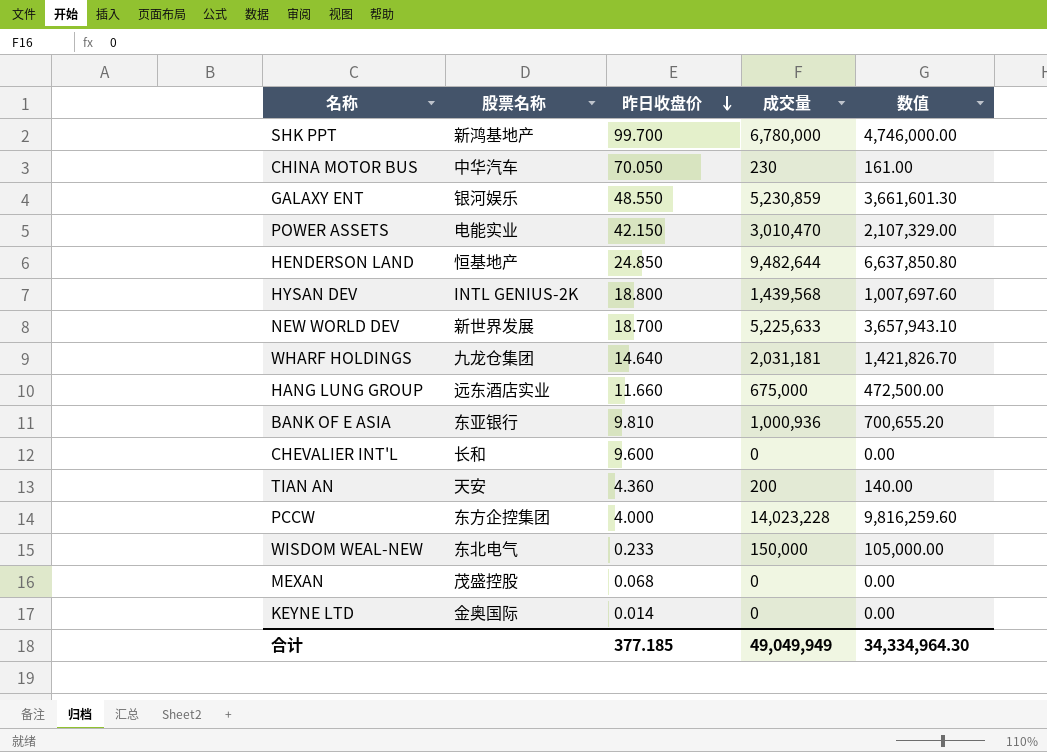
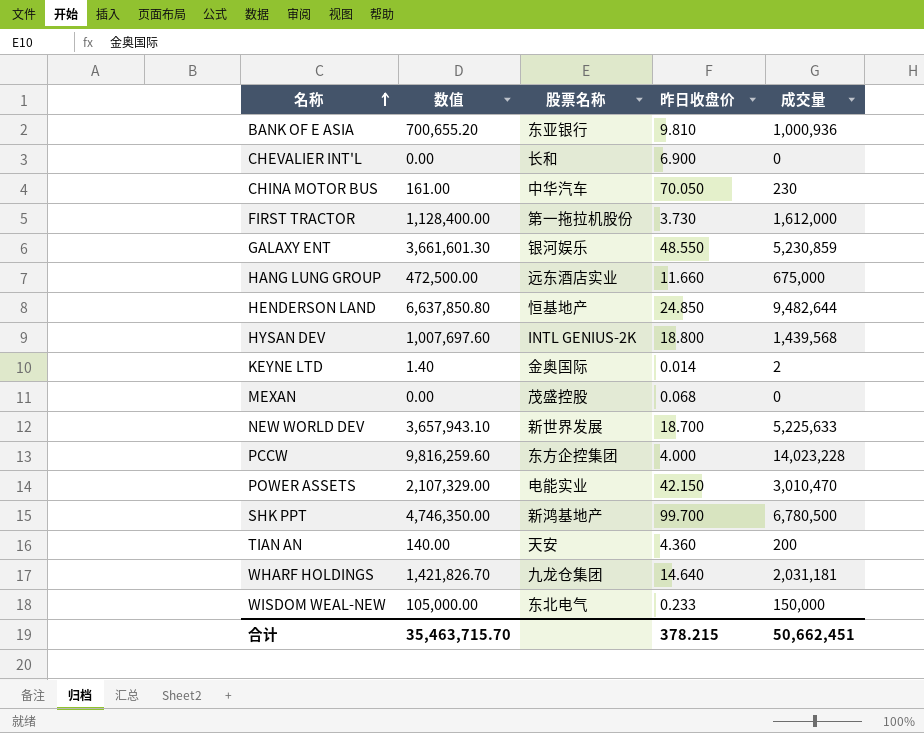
row order: 昨日收盘价 descending -> 名称 ascending
column 数值 | position: 5 -> 2
CHEVALIER INT'L | 昨日收盘价: 9.600 -> 6.900
row FIRST TRACTOR: none -> 1,128,400.00 | 第一拖拉机股份 | 3.730 | 1,612,000
KEYNE LTD | 数值: 0.00 -> 1.40
KEYNE LTD | 成交量: 0 -> 2
SHK PPT | 数值: 4,746,000.00 -> 4,746,350.00
SHK PPT | 成交量: 6,780,000 -> 6,780,500
合计 | 数值: 34,334,964.30 -> 35,463,715.70
合计 | 昨日收盘价: 377.185 -> 378.215
合计 | 成交量: 49,049,949 -> 50,662,451

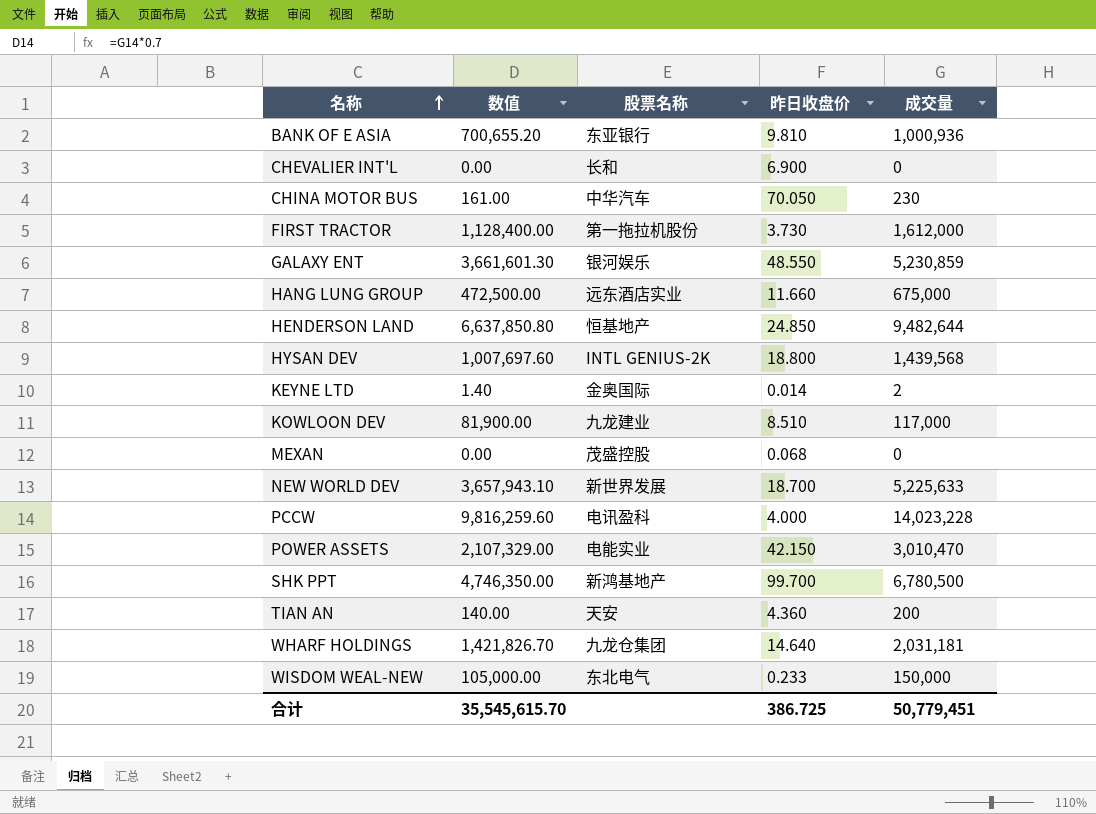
row KOWLOON DEV: none -> 81,900.00 | 九龙建业 | 8.510 | 117,000
PCCW | 股票名称: 东方企控集团 -> 电讯盈科
合计 | 数值: 35,463,715.70 -> 35,545,615.70
合计 | 昨日收盘价: 378.215 -> 386.725
合计 | 成交量: 50,662,451 -> 50,779,451

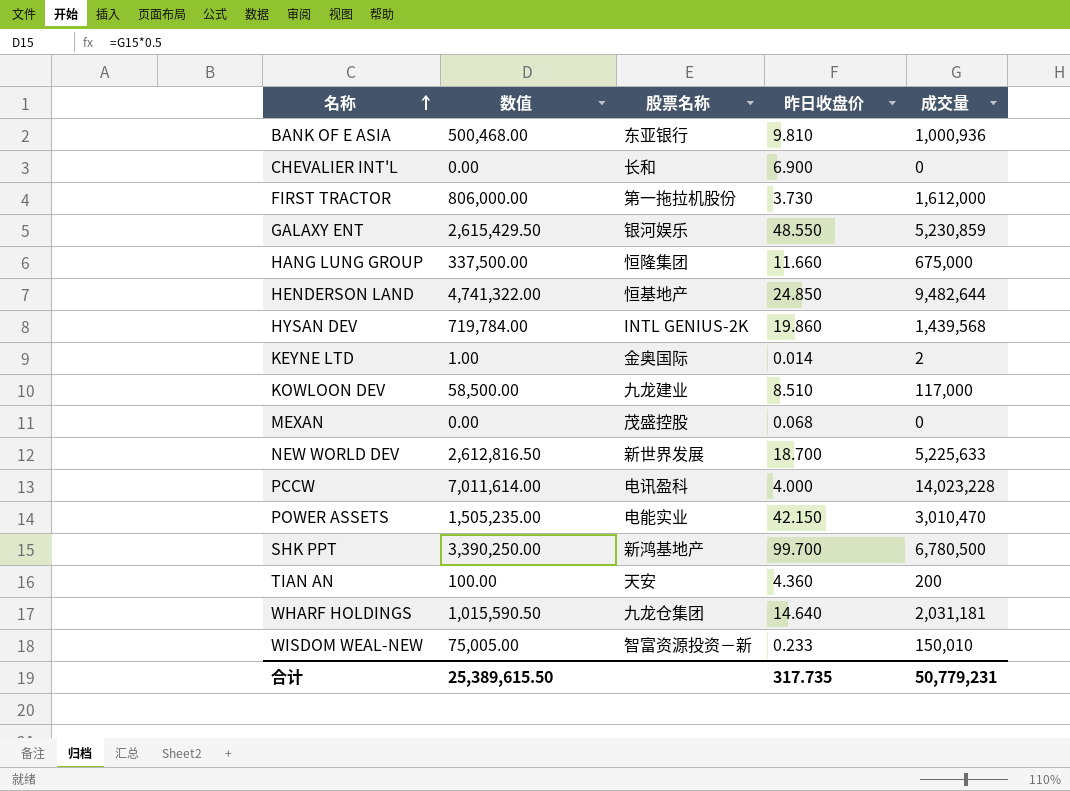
column 数值 | formula: [成交量] * 0.7 -> [成交量] * 0.5
row CHINA MOTOR BUS: 161.00 | 中华汽车 | 70.050 | 230 -> none
HANG LUNG GROUP | 股票名称: 远东酒店实业 -> 恒隆集团
HYSAN DEV | 昨日收盘价: 18.800 -> 19.860
WISDOM WEAL-NEW | 股票名称: 东北电气 -> 智富资源投资－新
WISDOM WEAL-NEW | 成交量: 150,000 -> 150,010
合计 | 数值: 35,545,615.70 -> 25,389,615.50
合计 | 昨日收盘价: 386.725 -> 317.735
合计 | 成交量: 50,779,451 -> 50,779,231

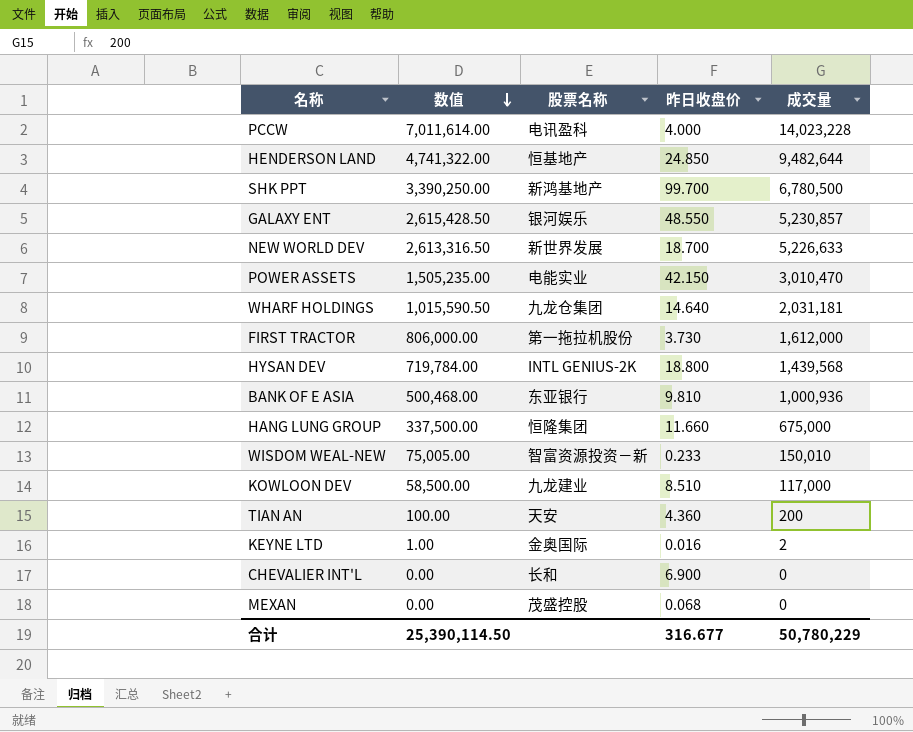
row order: 名称 ascending -> 数值 descending
GALAXY ENT | 数值: 2,615,429.50 -> 2,615,428.50
GALAXY ENT | 成交量: 5,230,859 -> 5,230,857
NEW WORLD DEV | 数值: 2,612,816.50 -> 2,613,316.50
NEW WORLD DEV | 成交量: 5,225,633 -> 5,226,633
HYSAN DEV | 昨日收盘价: 19.860 -> 18.800
KEYNE LTD | 昨日收盘价: 0.014 -> 0.016
合计 | 数值: 25,389,615.50 -> 25,390,114.50
合计 | 昨日收盘价: 317.735 -> 316.677
合计 | 成交量: 50,779,231 -> 50,780,229

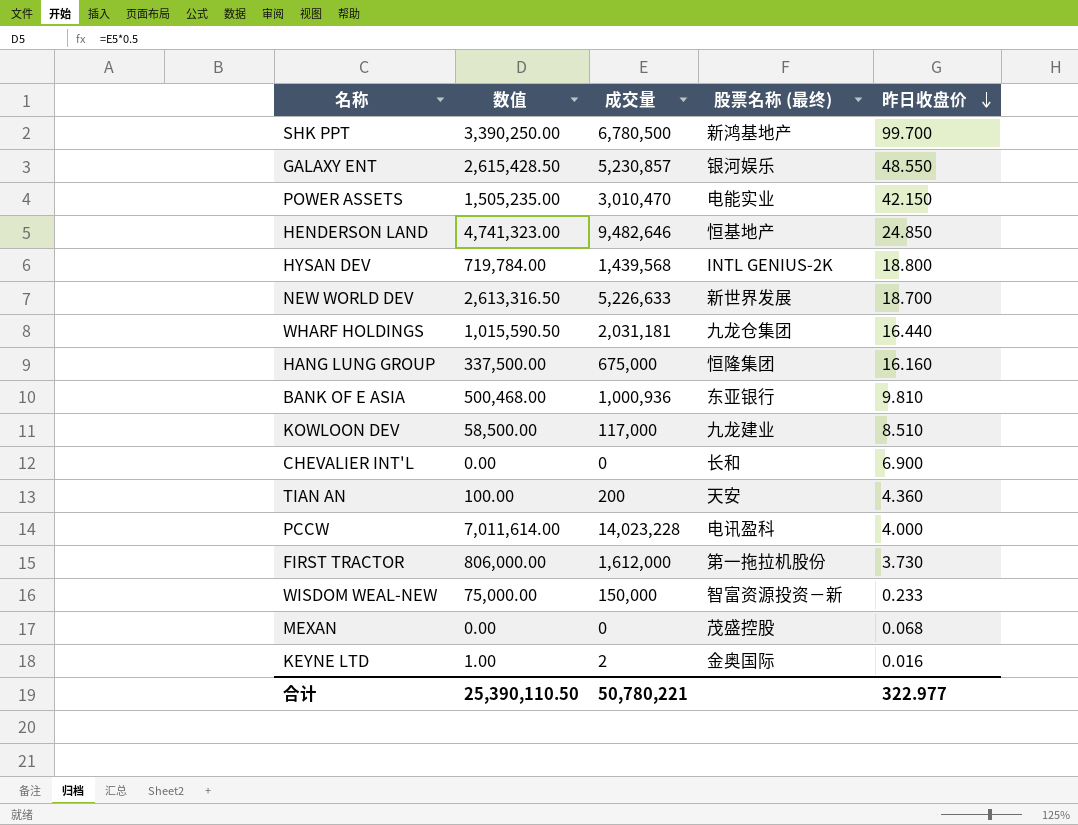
row order: 数值 descending -> 昨日收盘价 descending
column 成交量 | position: 5 -> 3
column name: 股票名称 -> 股票名称 (最终)
HENDERSON LAND | 数值: 4,741,322.00 -> 4,741,323.00
HENDERSON LAND | 成交量: 9,482,644 -> 9,482,646
WHARF HOLDINGS | 昨日收盘价: 14.640 -> 16.440
HANG LUNG GROUP | 昨日收盘价: 11.660 -> 16.160
WISDOM WEAL-NEW | 数值: 75,005.00 -> 75,000.00
WISDOM WEAL-NEW | 成交量: 150,010 -> 150,000
合计 | 数值: 25,390,114.50 -> 25,390,110.50
合计 | 成交量: 50,780,229 -> 50,780,221
合计 | 昨日收盘价: 316.677 -> 322.977

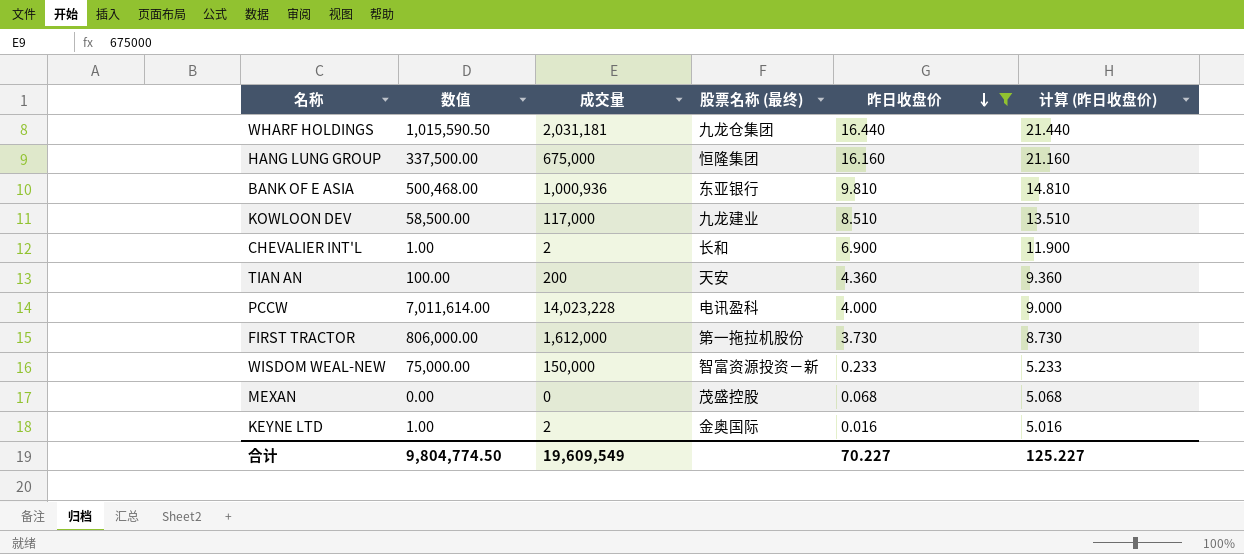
filter: none -> 昨日收盘价 <= 16.440
column 计算 (昨日收盘价) | formula: none -> [昨日收盘价] + 5
CHEVALIER INT'L | 数值: 0.00 -> 1.00
CHEVALIER INT'L | 成交量: 0 -> 2
合计 | 数值: 25,390,110.50 -> 9,804,774.50
合计 | 成交量: 50,780,221 -> 19,609,549
合计 | 昨日收盘价: 322.977 -> 70.227

